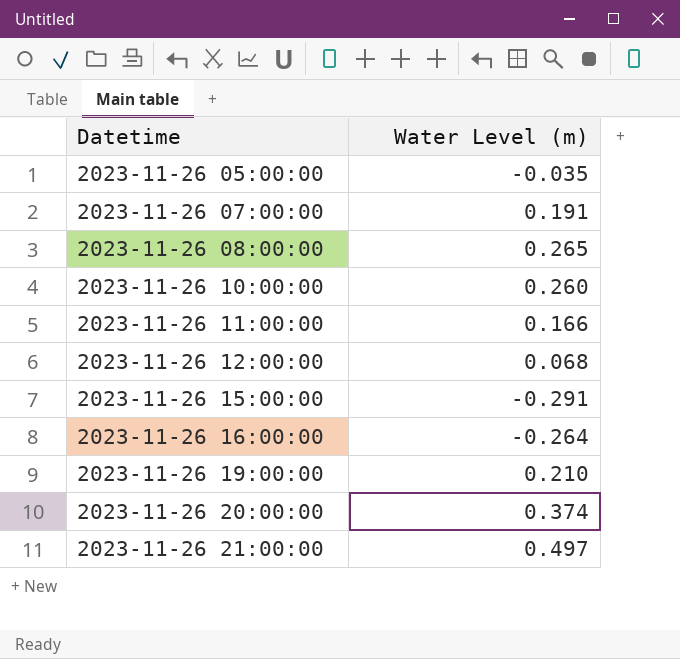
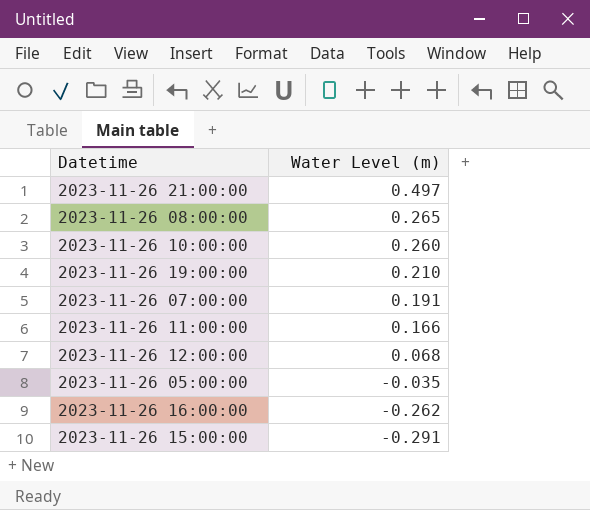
row order: Datetime ascending -> Water Level (m) descending
row 2023-11-26 20:00:00: 0.374 -> none
2023-11-26 16:00:00 | Water Level (m): -0.264 -> -0.262

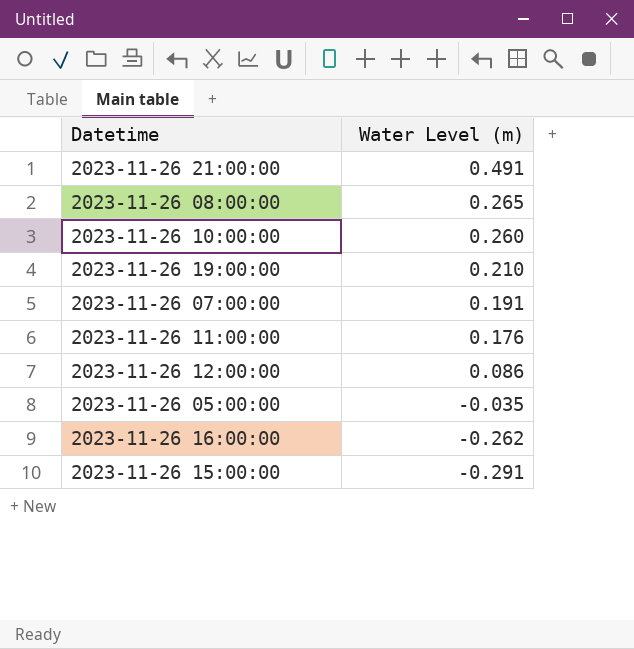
2023-11-26 21:00:00 | Water Level (m): 0.497 -> 0.491
2023-11-26 11:00:00 | Water Level (m): 0.166 -> 0.176
2023-11-26 12:00:00 | Water Level (m): 0.068 -> 0.086

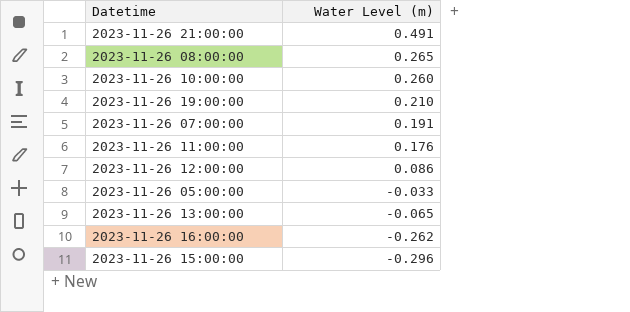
2023-11-26 05:00:00 | Water Level (m): -0.035 -> -0.033
row 2023-11-26 13:00:00: none -> -0.065
2023-11-26 15:00:00 | Water Level (m): -0.291 -> -0.296

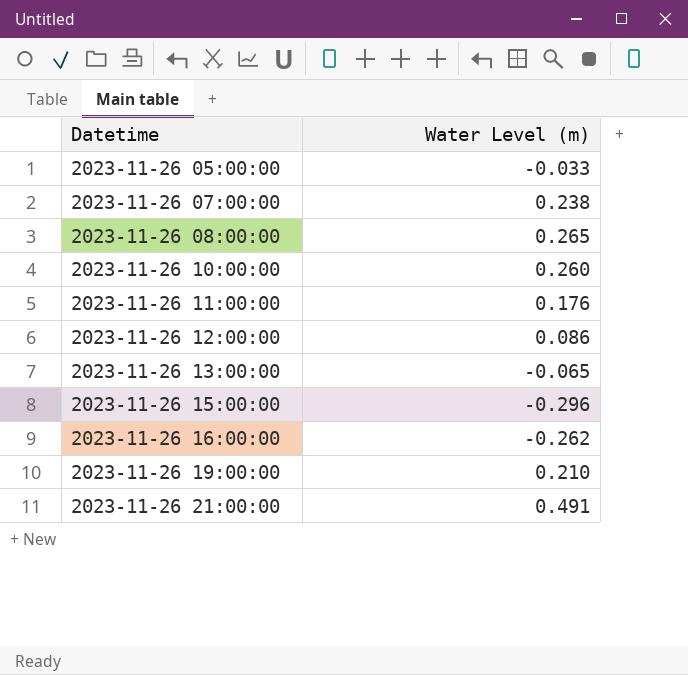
row order: Water Level (m) descending -> Datetime ascending
2023-11-26 07:00:00 | Water Level (m): 0.191 -> 0.238

